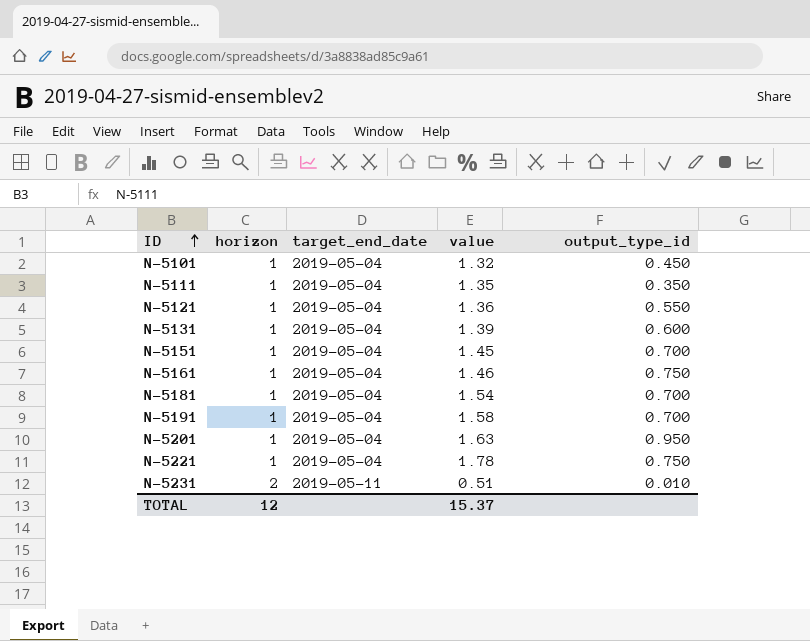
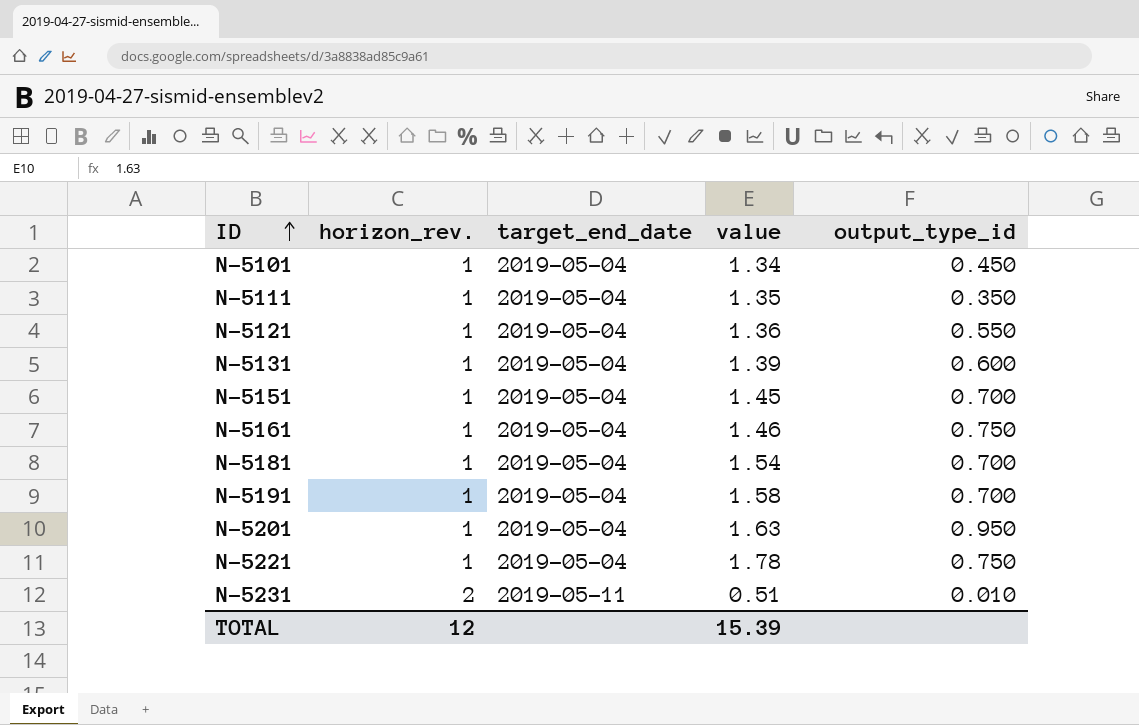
column name: horizon -> horizon_rev.
N-5101 | value: 1.32 -> 1.34
TOTAL | value: 15.37 -> 15.39

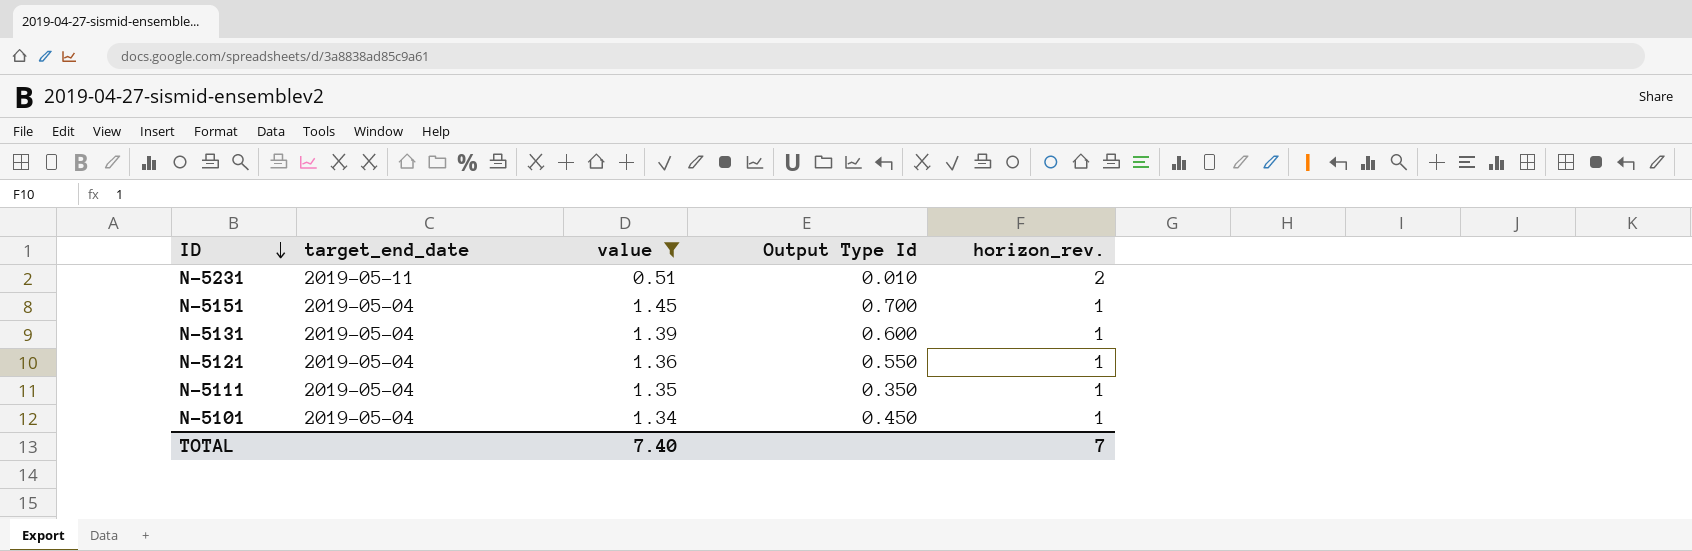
filter: none -> value <= 1.45
row order: ID ascending -> ID descending
column name: output_type_id -> Output Type Id
column horizon_rev. | position: 2 -> 5
TOTAL | value: 15.39 -> 7.40
TOTAL | horizon_rev.: 12 -> 7

